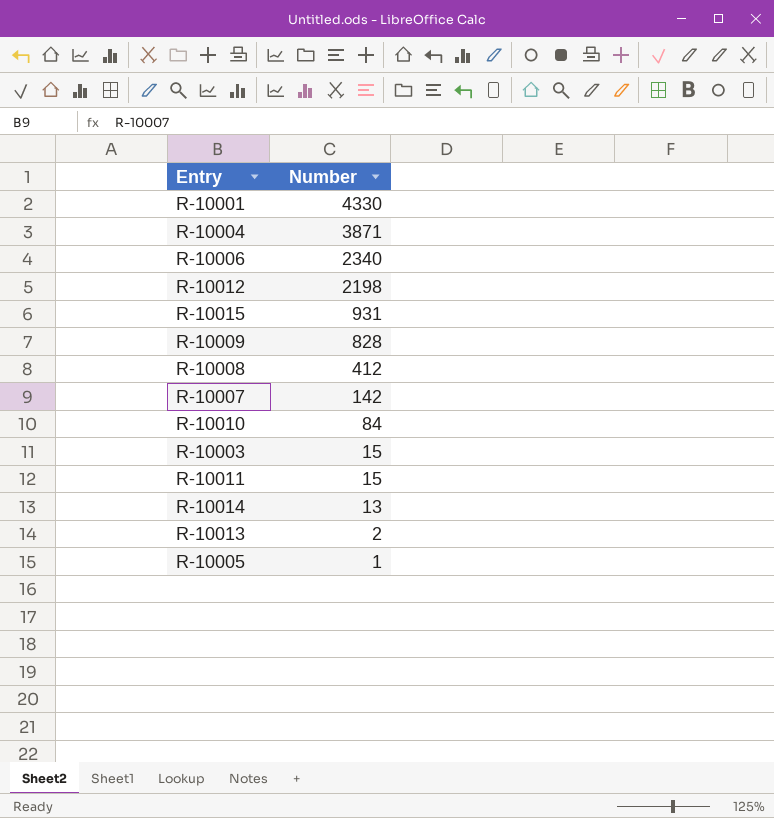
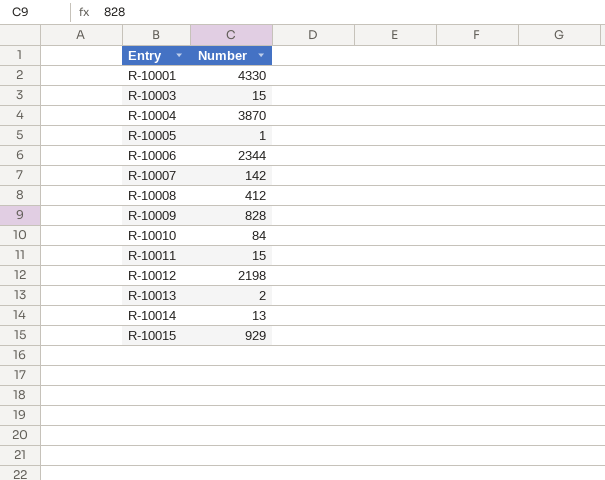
row order: Number descending -> Entry ascending
R-10004 | Number: 3871 -> 3870
R-10006 | Number: 2340 -> 2344
R-10015 | Number: 931 -> 929

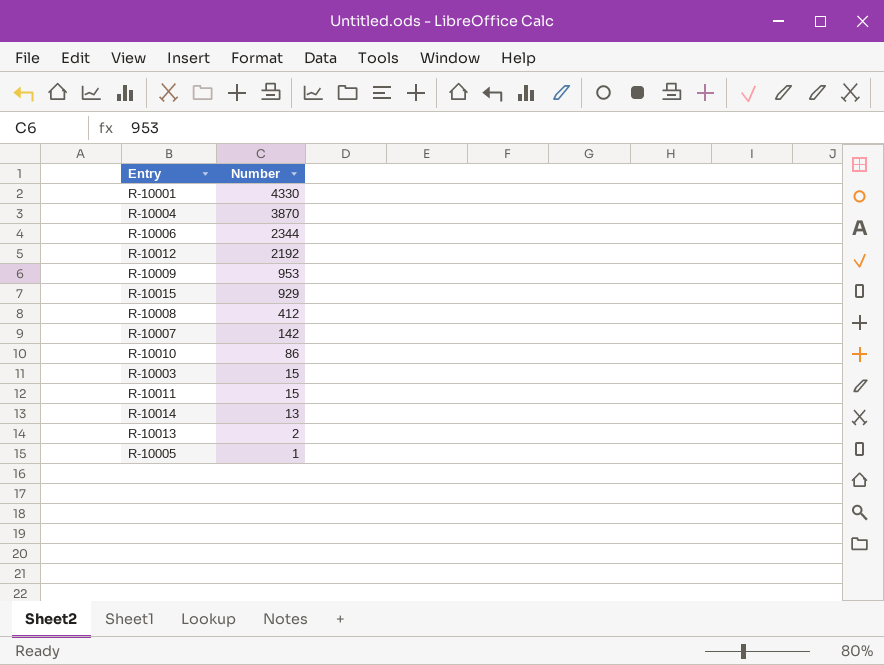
row order: Entry ascending -> Number descending
R-10012 | Number: 2198 -> 2192
R-10009 | Number: 828 -> 953
R-10010 | Number: 84 -> 86

